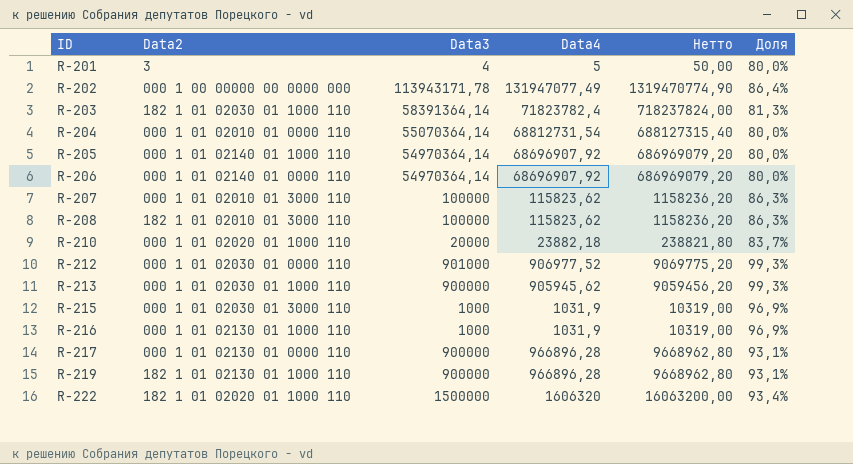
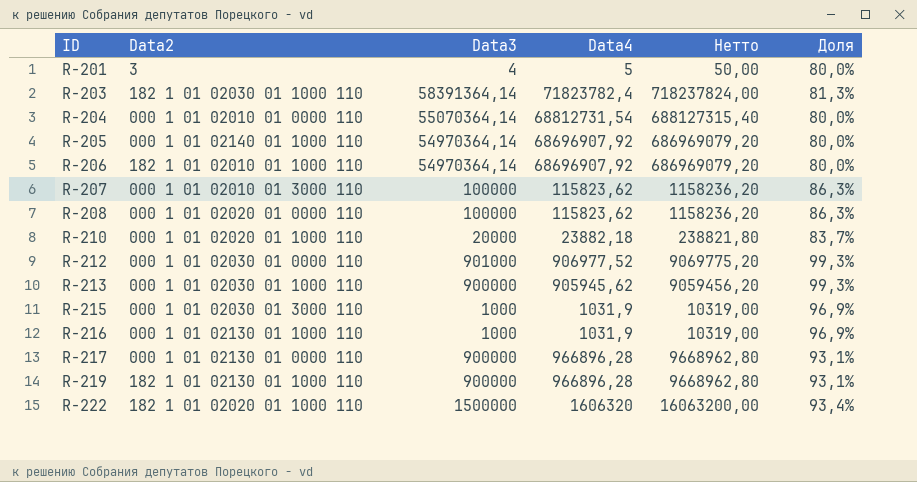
row R-202: 000 1 00 00000 00 0000 000 | 113943171,78 | 131947077,49 | 1319470774,90 | 86,4% -> none
R-206 | Data2: 000 1 01 02140 01 0000 110 -> 182 1 01 02010 01 1000 110
R-208 | Data2: 182 1 01 02010 01 3000 110 -> 000 1 01 02020 01 0000 110

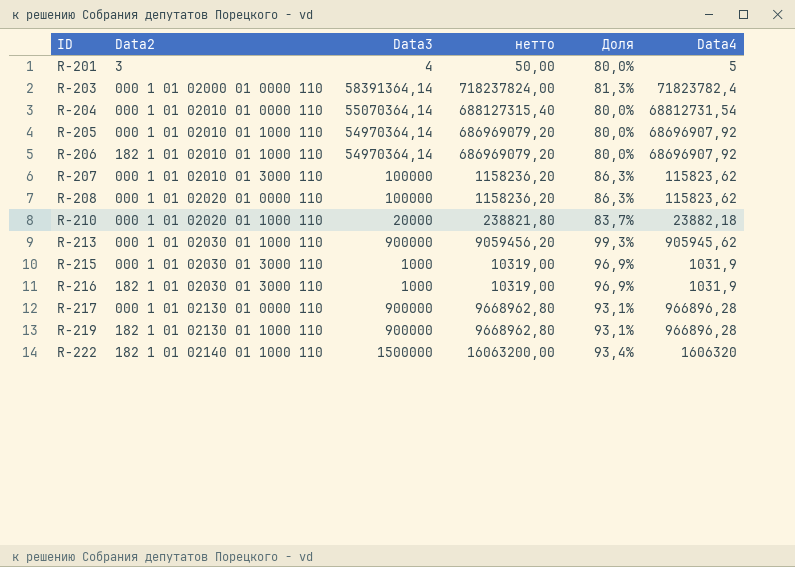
column name: Нетто -> нетто
column Data4 | position: 4 -> 6
row R-212: 000 1 01 02030 01 0000 110 | 901000 | 906977,52 | 9069775,20 | 99,3% -> none
R-203 | Data2: 182 1 01 02030 01 1000 110 -> 000 1 01 02000 01 0000 110
R-205 | Data2: 000 1 01 02140 01 1000 110 -> 000 1 01 02010 01 1000 110
R-216 | Data2: 000 1 01 02130 01 1000 110 -> 182 1 01 02030 01 3000 110
R-222 | Data2: 182 1 01 02020 01 1000 110 -> 182 1 01 02140 01 1000 110

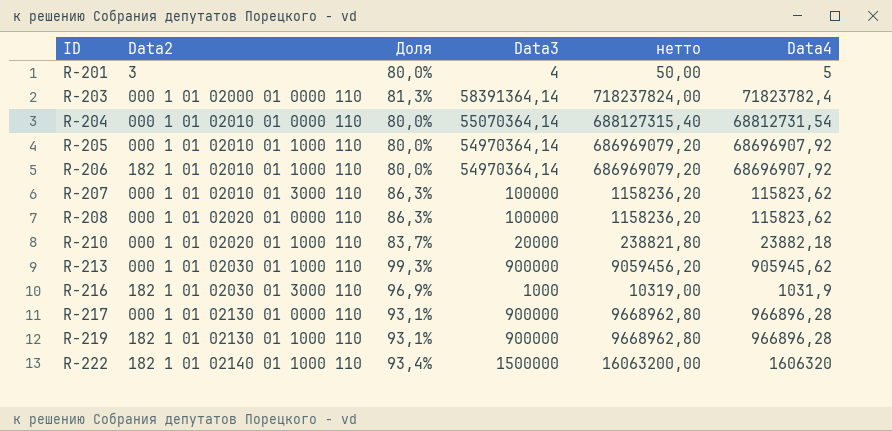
column Доля | position: 5 -> 3
row R-215: 000 1 01 02030 01 3000 110 | 1000 | 10319,00 | 96,9% | 1031,9 -> none

